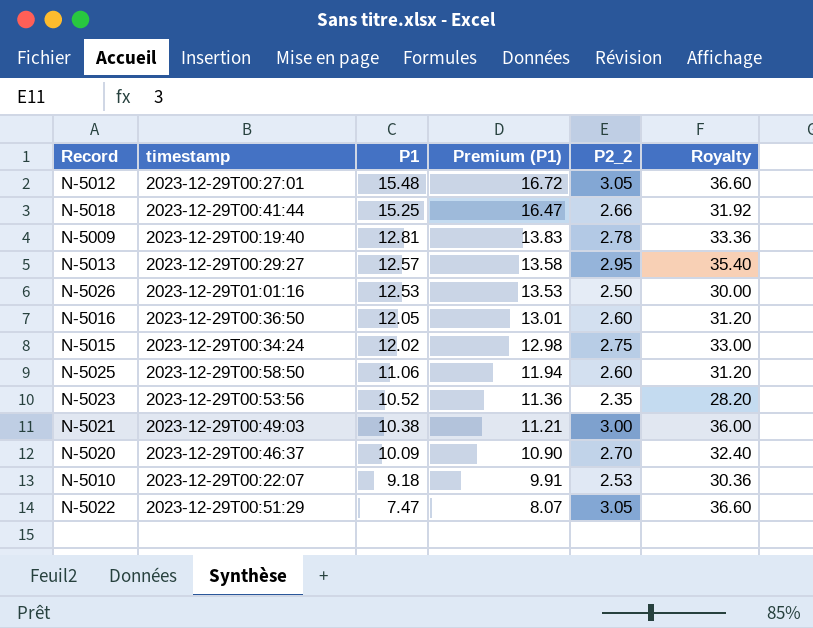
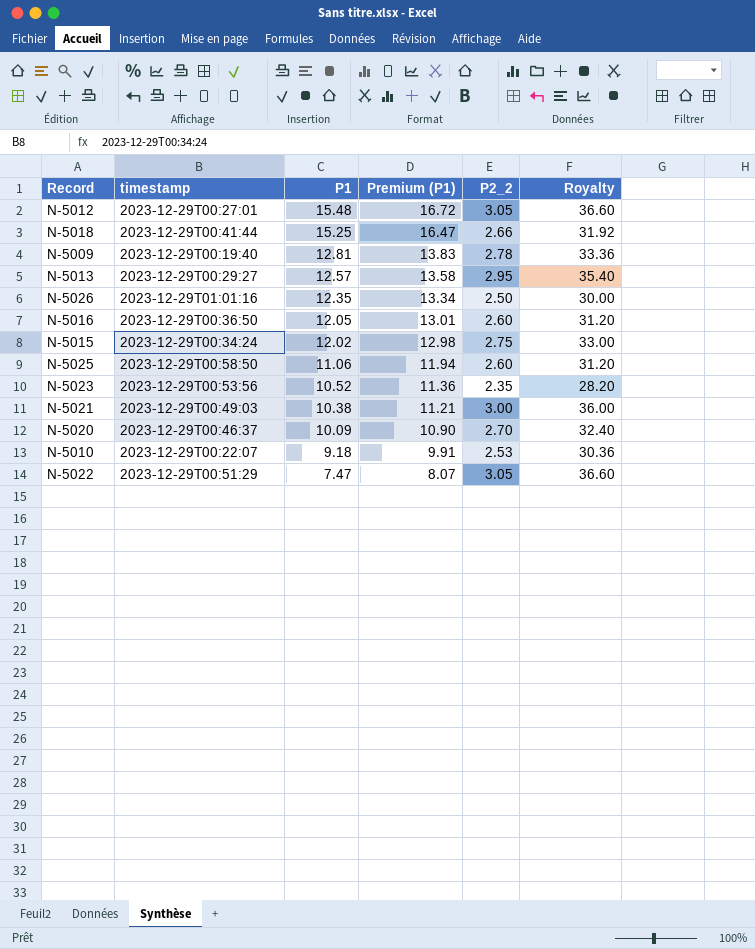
N-5026 | P1: 12.53 -> 12.35
N-5026 | Premium (P1): 13.53 -> 13.34

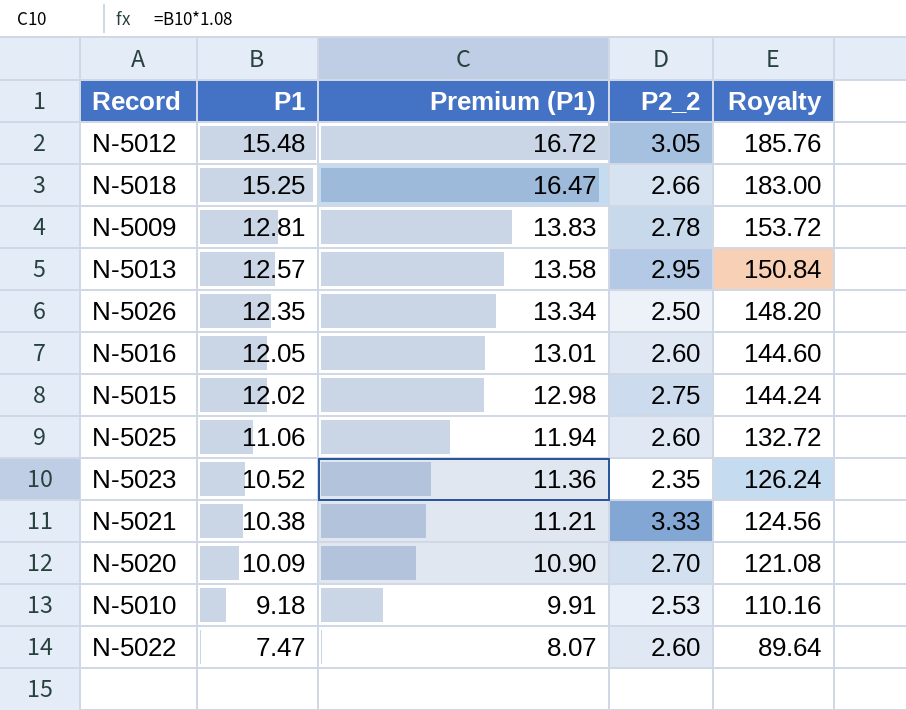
column timestamp | position: 2 -> none
column Royalty | formula: [P2_2] * 12 -> [P1] * 12
N-5021 | P2_2: 3.00 -> 3.33
N-5022 | P2_2: 3.05 -> 2.60

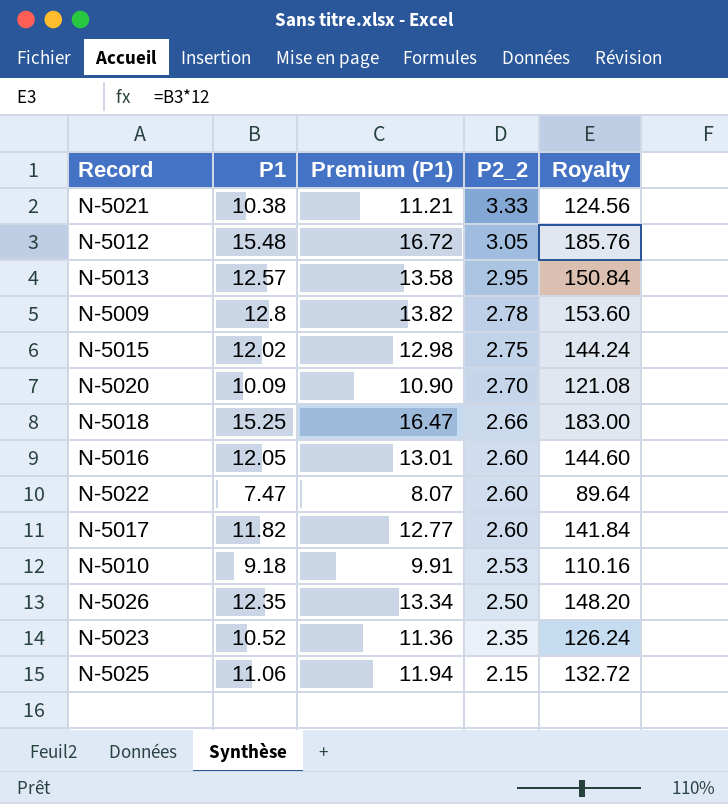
row order: P1 descending -> P2_2 descending
N-5009 | P1: 12.81 -> 12.8
N-5009 | Premium (P1): 13.83 -> 13.82
N-5009 | Royalty: 153.72 -> 153.60
row N-5017: none -> 11.82 | 12.77 | 2.60 | 141.84
N-5025 | P2_2: 2.60 -> 2.15

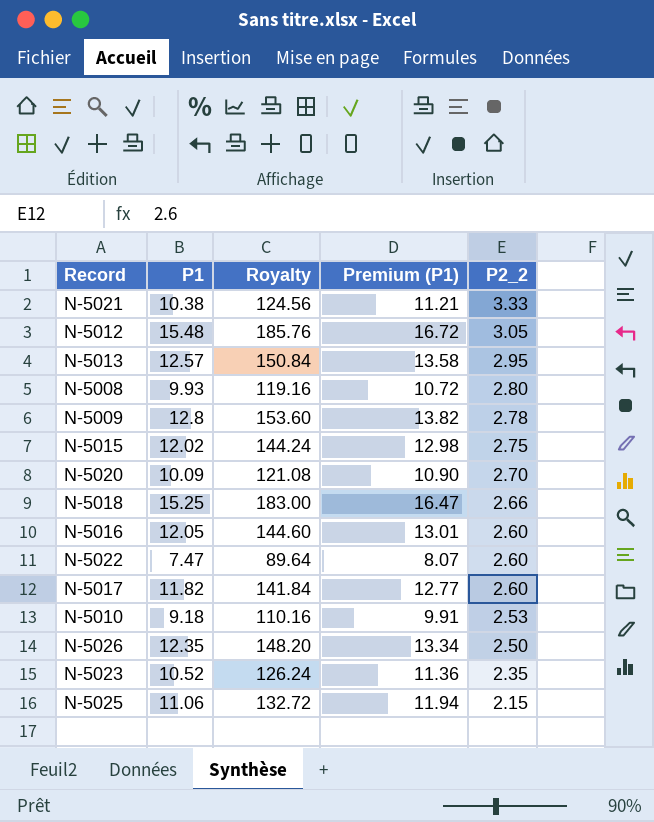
column Royalty | position: 5 -> 3
row N-5008: none -> 9.93 | 119.16 | 10.72 | 2.80

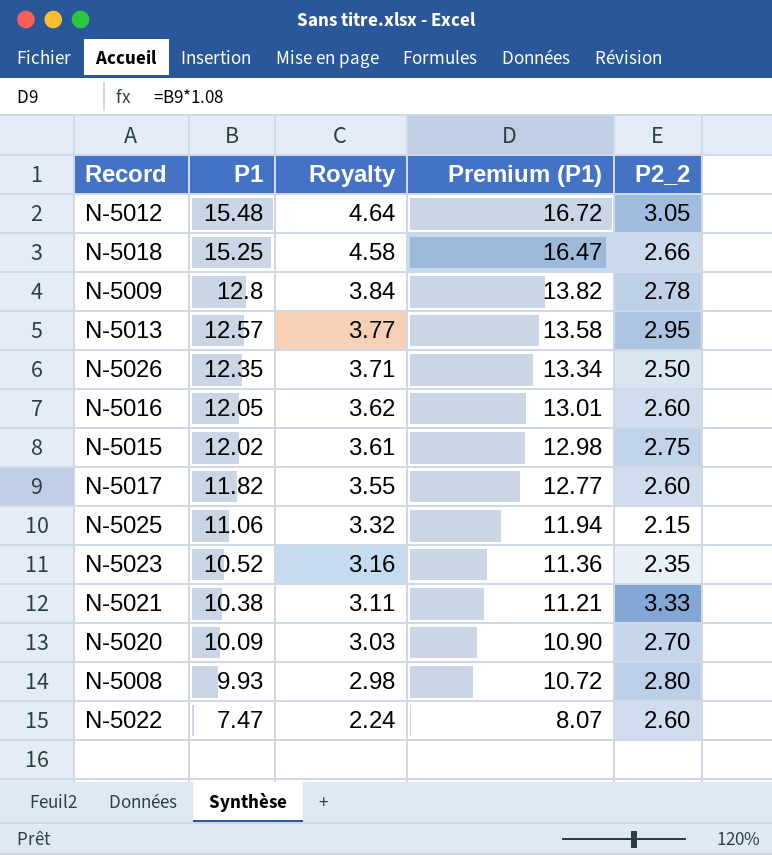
row order: P2_2 descending -> P1 descending
column Royalty | formula: [P1] * 12 -> [P1] * 0.3
row N-5010: 9.18 | 110.16 | 9.91 | 2.53 -> none

